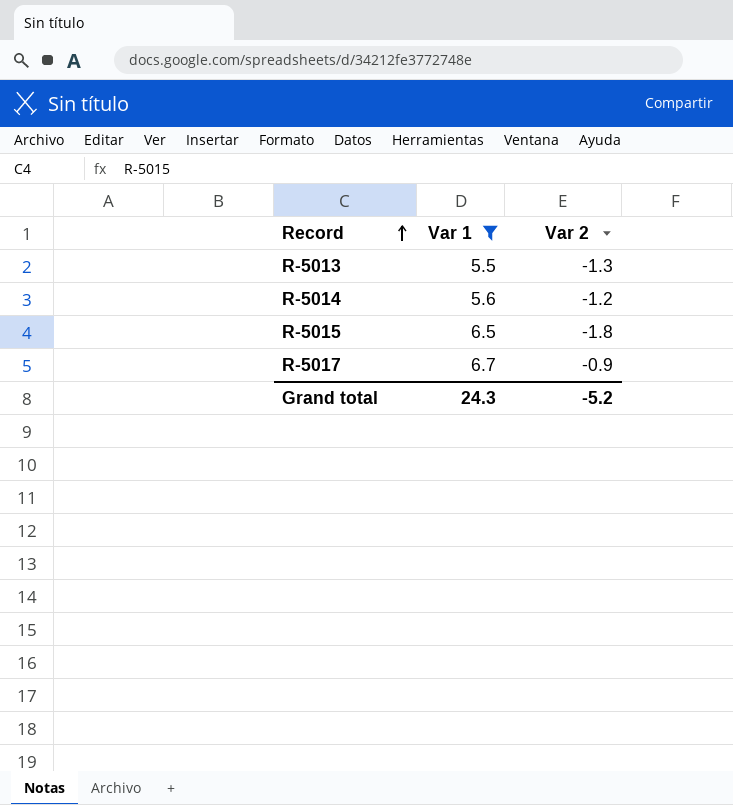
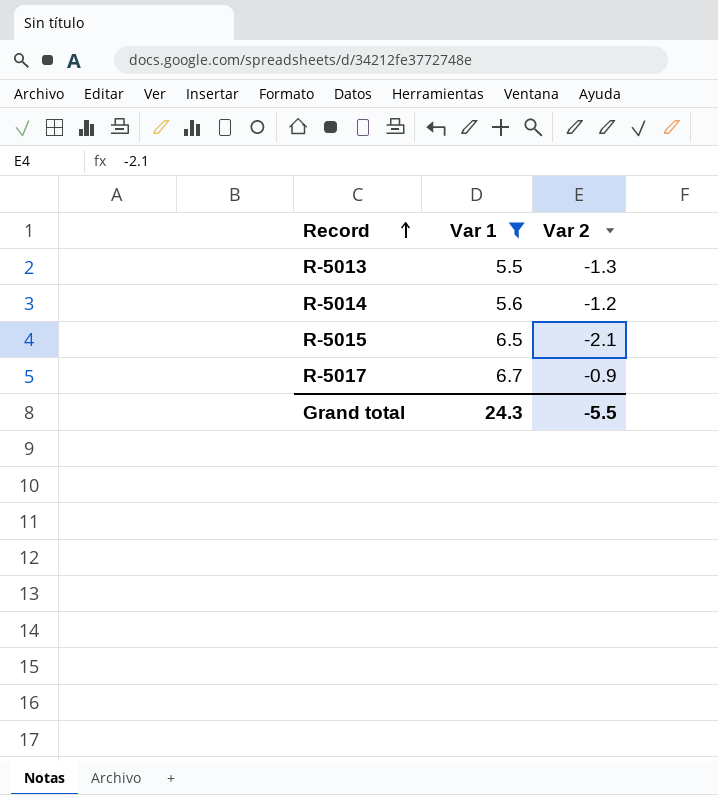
R-5015 | Var 2: -1.8 -> -2.1
Grand total | Var 2: -5.2 -> -5.5

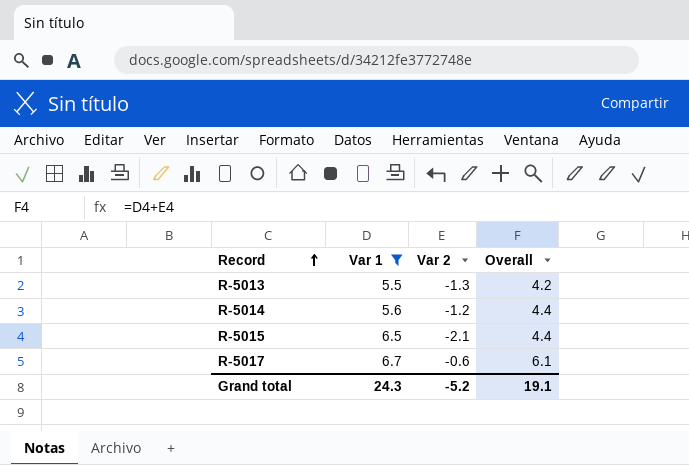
column Overall | formula: none -> [Var 1] + [Var 2]
R-5017 | Var 2: -0.9 -> -0.6
Grand total | Var 2: -5.5 -> -5.2

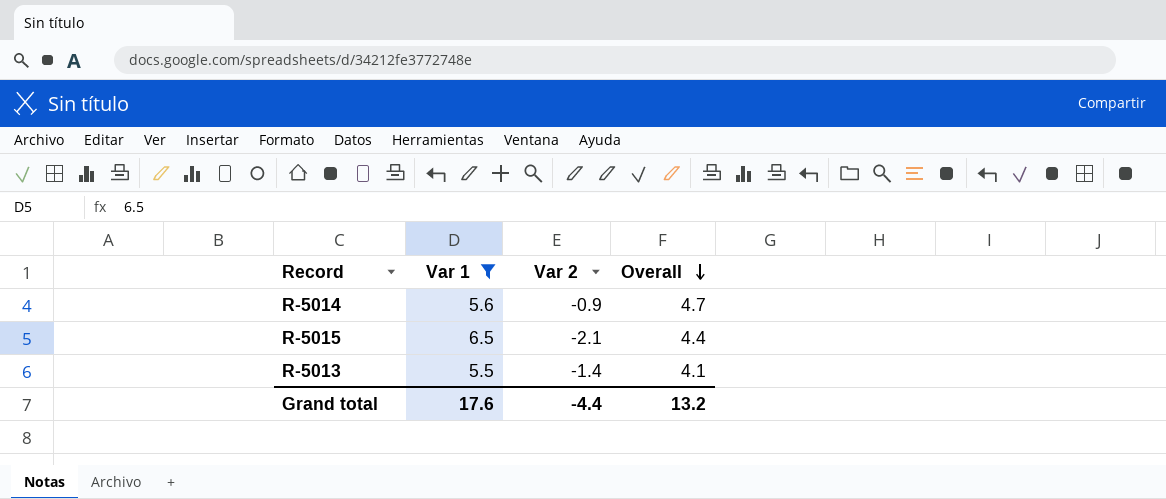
row order: Record ascending -> Overall descending
row R-5017: 6.7 | -0.6 | 6.1 -> none
R-5014 | Var 2: -1.2 -> -0.9
R-5014 | Overall: 4.4 -> 4.7
R-5013 | Var 2: -1.3 -> -1.4
R-5013 | Overall: 4.2 -> 4.1
Grand total | Var 1: 24.3 -> 17.6
Grand total | Var 2: -5.2 -> -4.4
Grand total | Overall: 19.1 -> 13.2

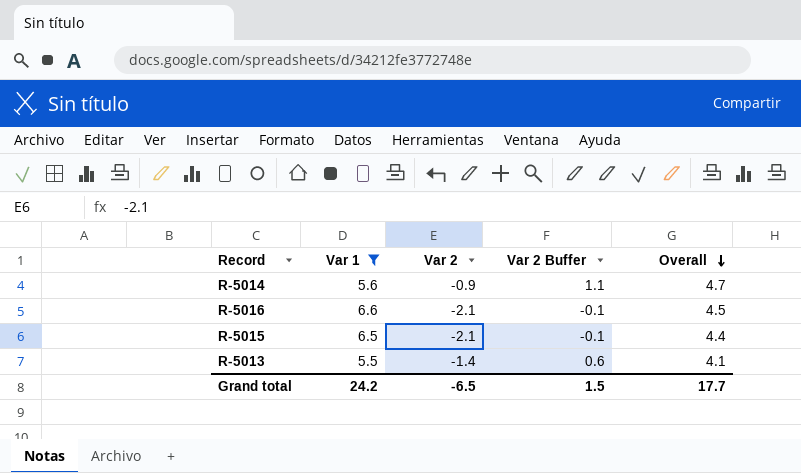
column Var 2 Buffer | formula: none -> [Var 2] + 2
row R-5016: none -> 6.6 | -2.1 | -0.1 | 4.5
Grand total | Var 1: 17.6 -> 24.2
Grand total | Var 2: -4.4 -> -6.5
Grand total | Overall: 13.2 -> 17.7

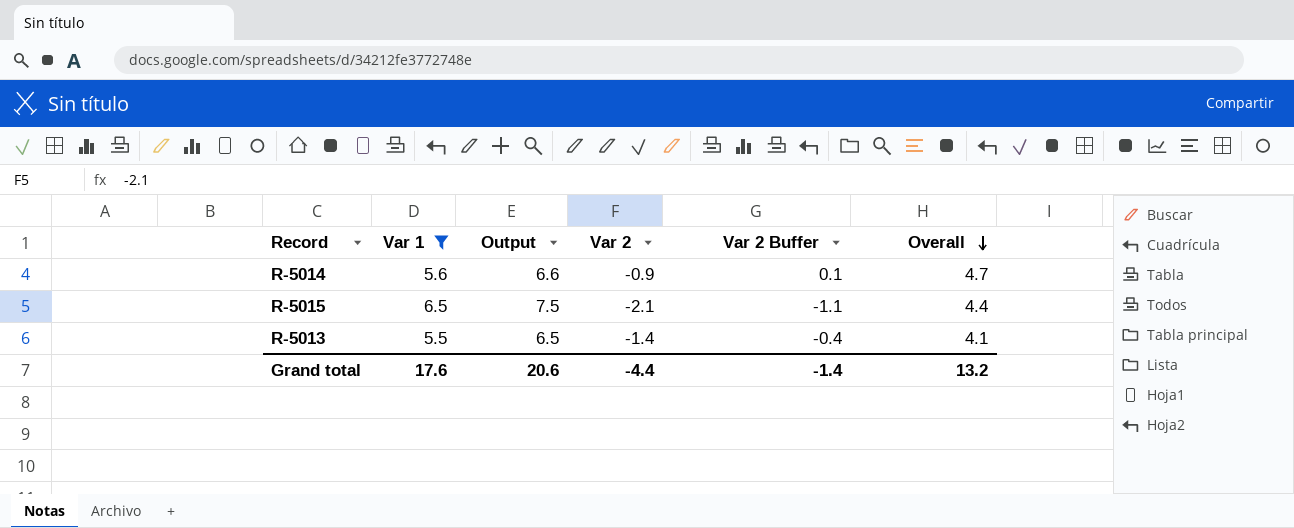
column Output | formula: none -> [Var 1] + 1
column Var 2 Buffer | formula: [Var 2] + 2 -> [Var 2] + 1
row R-5016: 6.6 | -2.1 | -0.1 | 4.5 -> none
Grand total | Var 1: 24.2 -> 17.6
Grand total | Var 2: -6.5 -> -4.4
Grand total | Var 2 Buffer: 1.5 -> -1.4
Grand total | Overall: 17.7 -> 13.2

